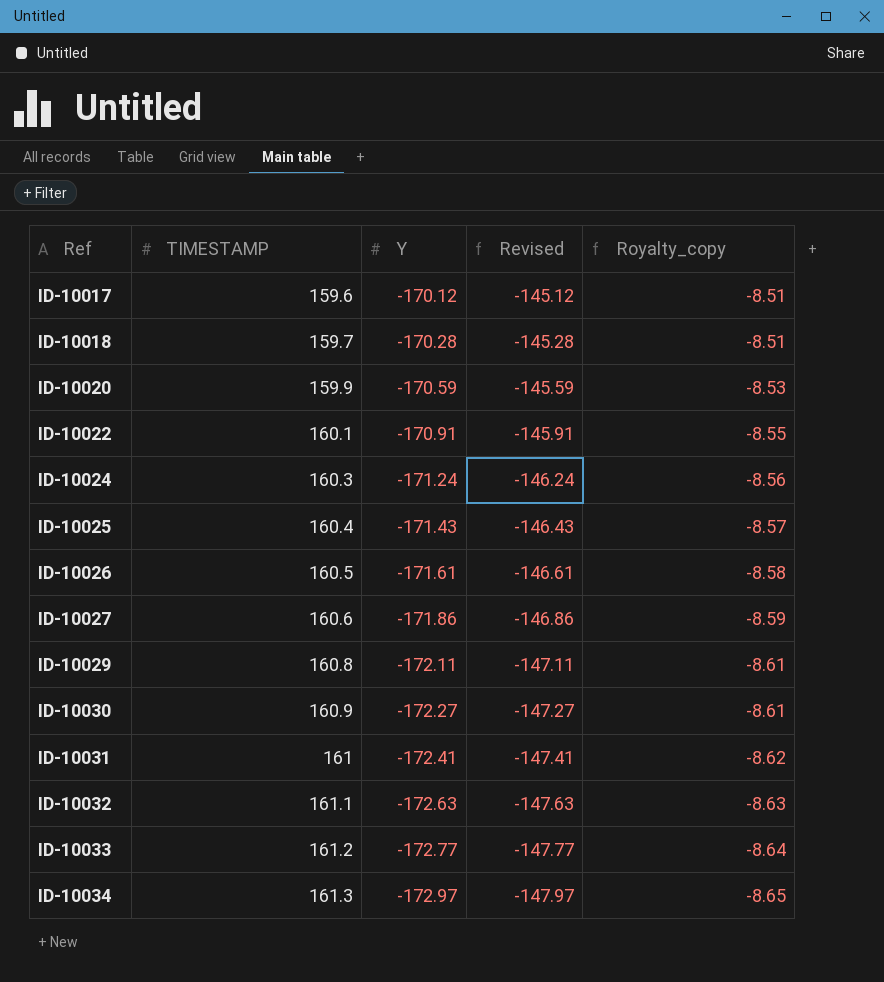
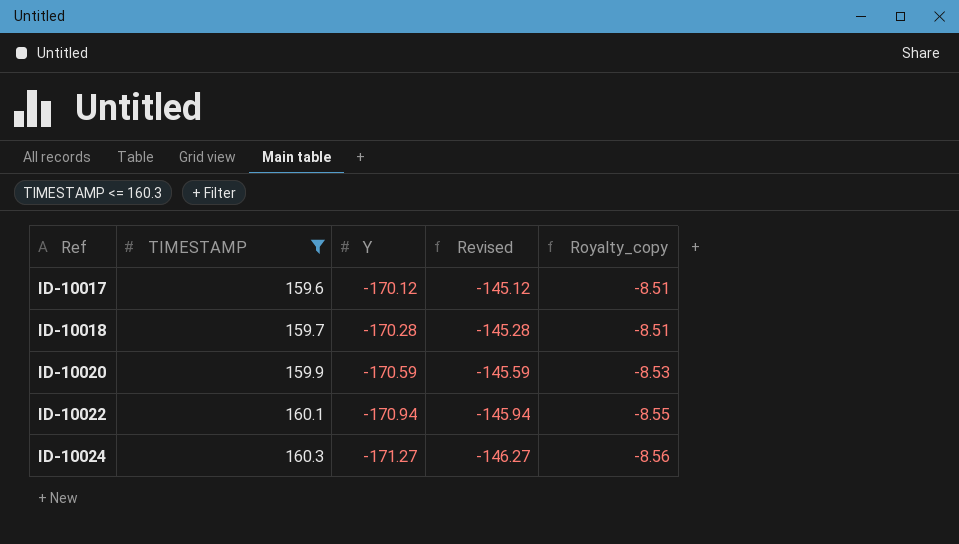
filter: none -> TIMESTAMP <= 160.3
ID-10022 | Y: -170.91 -> -170.94
ID-10022 | Revised: -145.91 -> -145.94
ID-10024 | Y: -171.24 -> -171.27
ID-10024 | Revised: -146.24 -> -146.27

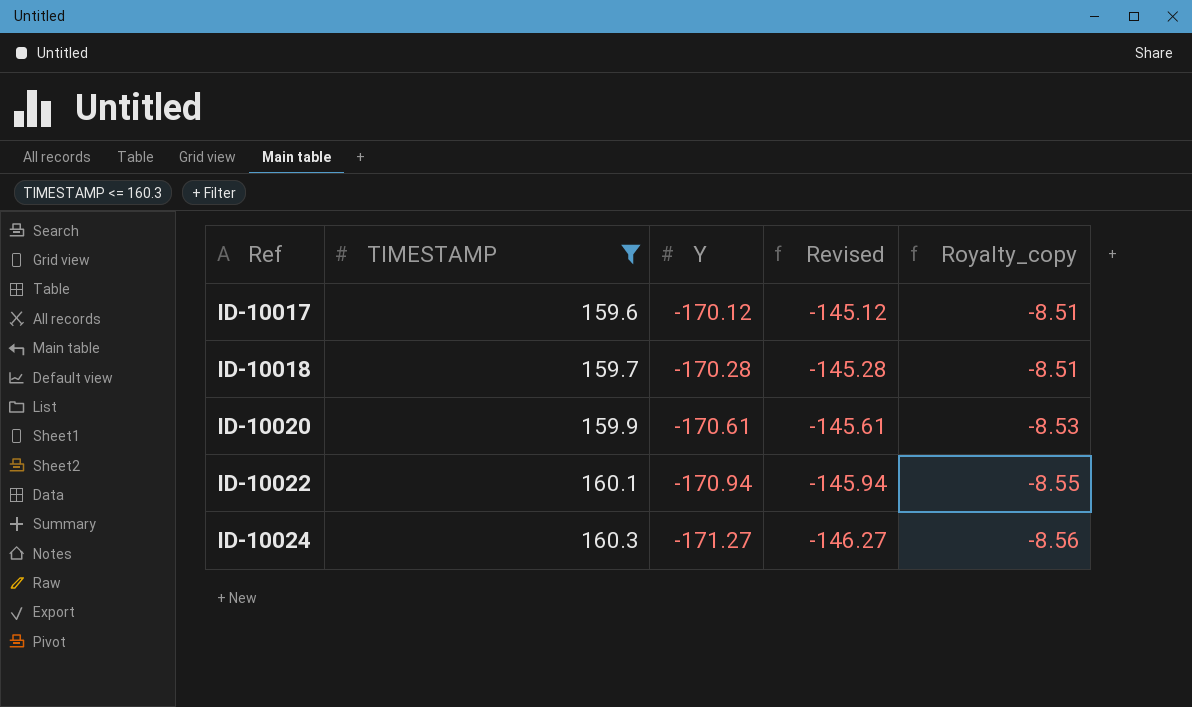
ID-10020 | Y: -170.59 -> -170.61
ID-10020 | Revised: -145.59 -> -145.61

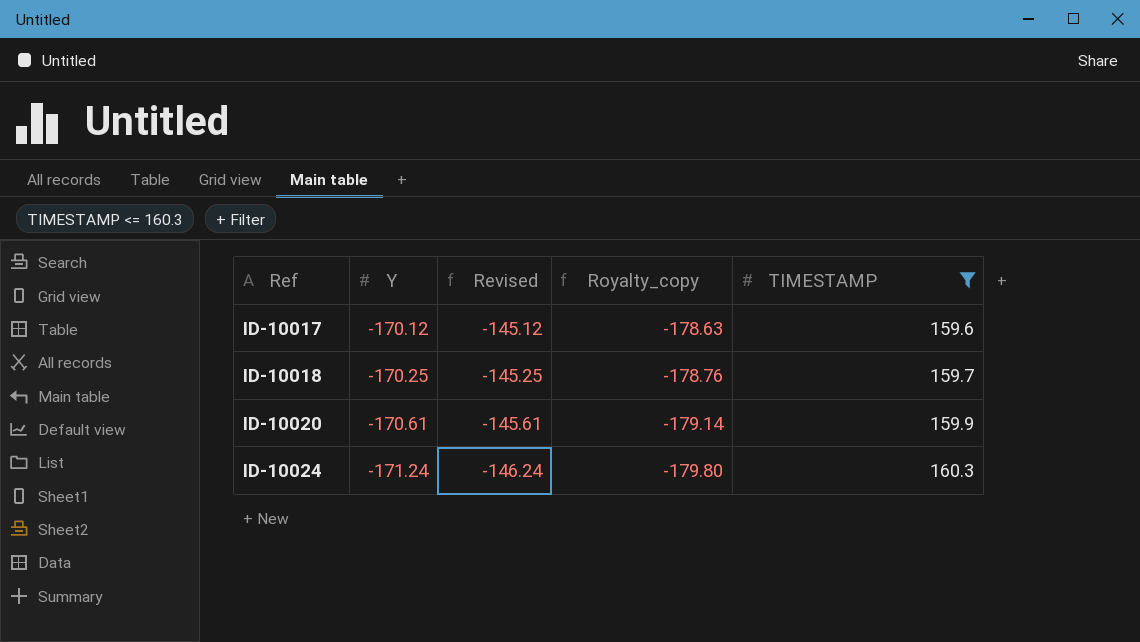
column Royalty_copy | formula: [Y] * 0.05 -> [Y] * 1.05
column TIMESTAMP | position: 2 -> 5
row ID-10022: 160.1 | -170.94 | -145.94 | -8.55 -> none
ID-10018 | Y: -170.28 -> -170.25
ID-10018 | Revised: -145.28 -> -145.25
ID-10024 | Y: -171.27 -> -171.24
ID-10024 | Revised: -146.27 -> -146.24

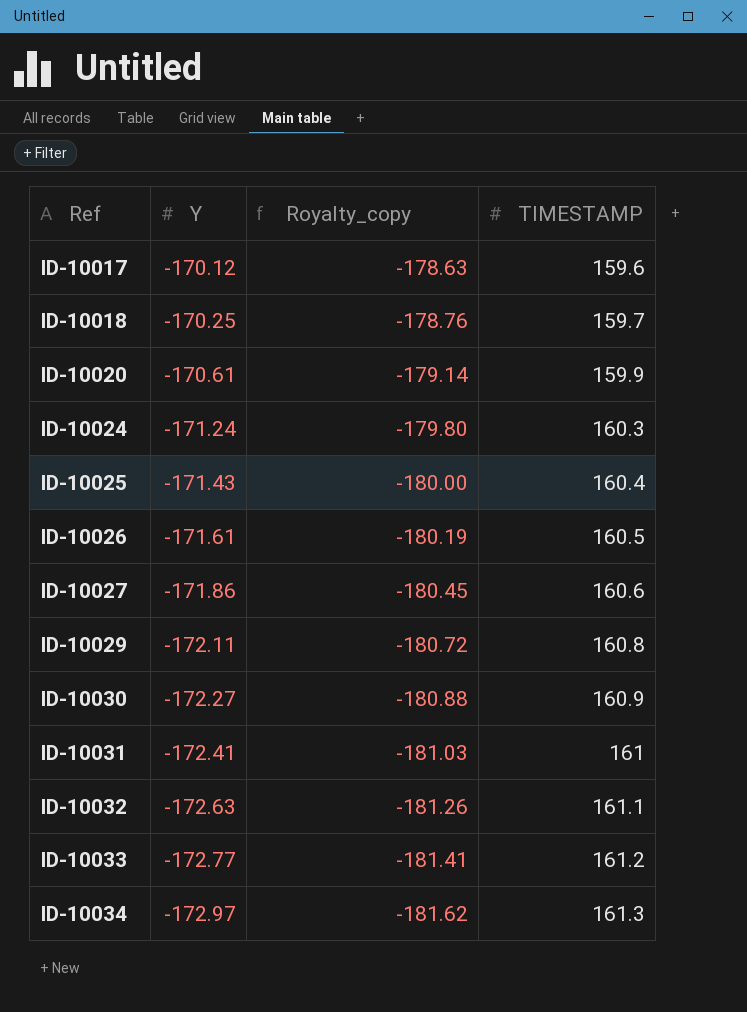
filter: TIMESTAMP <= 160.3 -> none
column Revised | formula: [Y] + 25 -> none

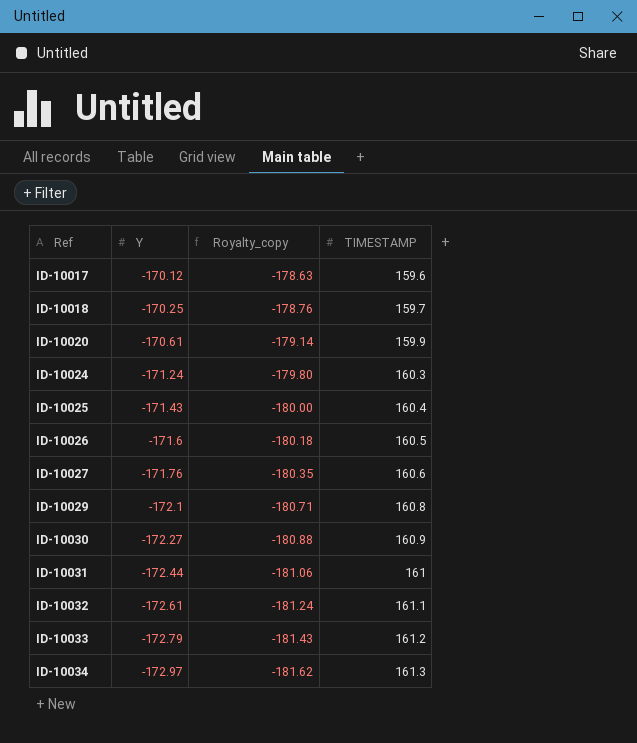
ID-10026 | Y: -171.61 -> -171.6
ID-10026 | Royalty_copy: -180.19 -> -180.18
ID-10027 | Y: -171.86 -> -171.76
ID-10027 | Royalty_copy: -180.45 -> -180.35
ID-10029 | Y: -172.11 -> -172.1
ID-10029 | Royalty_copy: -180.72 -> -180.71
ID-10031 | Y: -172.41 -> -172.44
ID-10031 | Royalty_copy: -181.03 -> -181.06
ID-10032 | Y: -172.63 -> -172.61
ID-10032 | Royalty_copy: -181.26 -> -181.24
ID-10033 | Y: -172.77 -> -172.79
ID-10033 | Royalty_copy: -181.41 -> -181.43

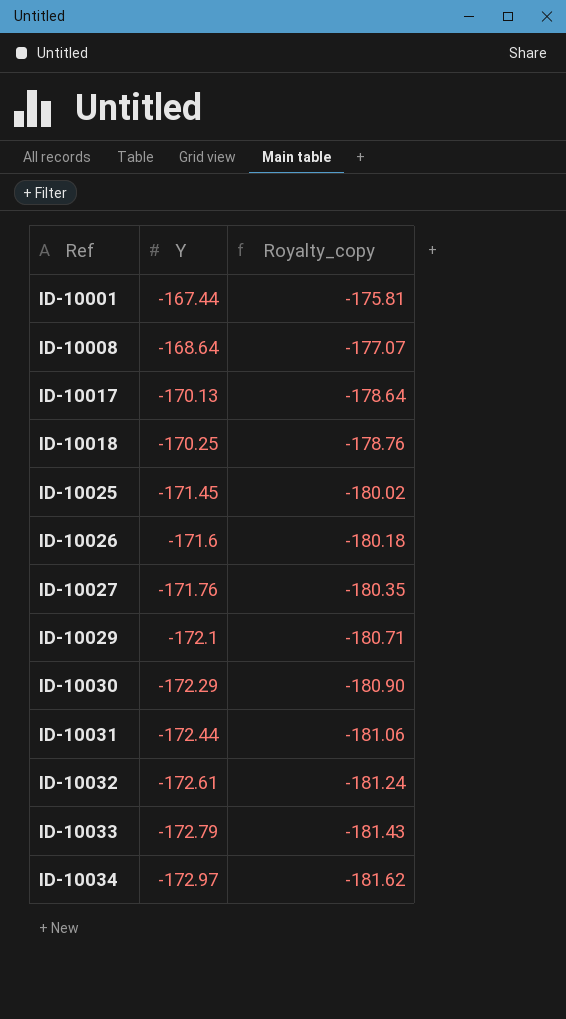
column TIMESTAMP | position: 4 -> none
row ID-10020: -170.61 | -179.14 | 159.9 -> none
row ID-10024: -171.24 | -179.80 | 160.3 -> none
row ID-10001: none -> -167.44 | -175.81
row ID-10008: none -> -168.64 | -177.07
ID-10017 | Y: -170.12 -> -170.13
ID-10017 | Royalty_copy: -178.63 -> -178.64
ID-10025 | Y: -171.43 -> -171.45
ID-10025 | Royalty_copy: -180.00 -> -180.02
ID-10030 | Y: -172.27 -> -172.29
ID-10030 | Royalty_copy: -180.88 -> -180.90

